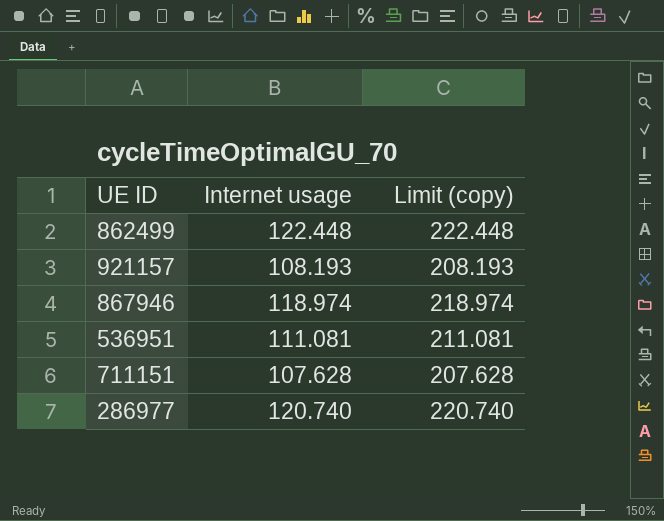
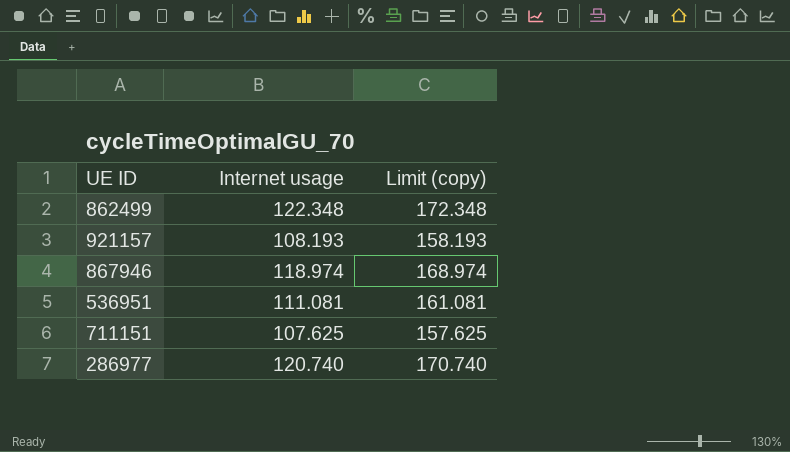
column Limit (copy) | formula: [Internet usage] + 100 -> [Internet usage] + 50
862499 | Internet usage: 122.448 -> 122.348
711151 | Internet usage: 107.628 -> 107.625

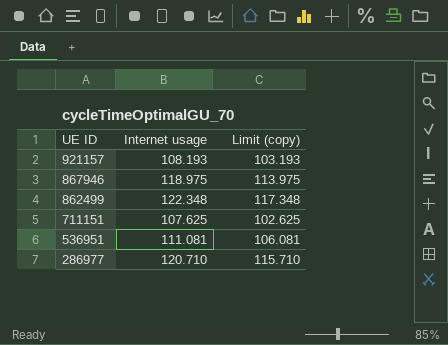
row order: none -> UE ID descending
column Limit (copy) | formula: [Internet usage] + 50 -> [Internet usage] - 5
867946 | Internet usage: 118.974 -> 118.975
286977 | Internet usage: 120.740 -> 120.710

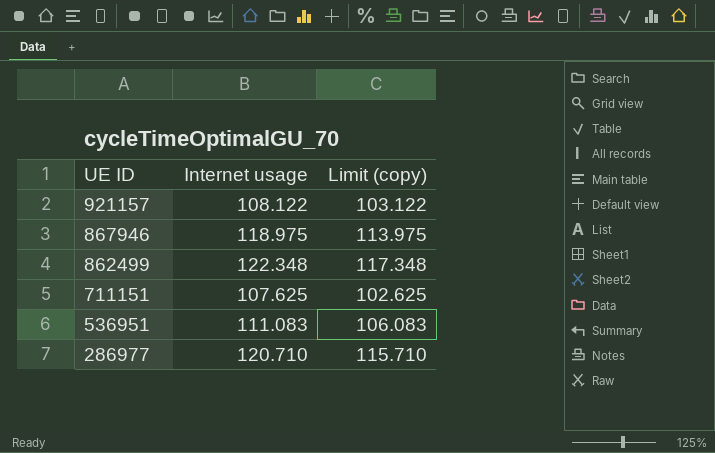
921157 | Internet usage: 108.193 -> 108.122
921157 | Limit (copy): 103.193 -> 103.122
536951 | Internet usage: 111.081 -> 111.083
536951 | Limit (copy): 106.081 -> 106.083

